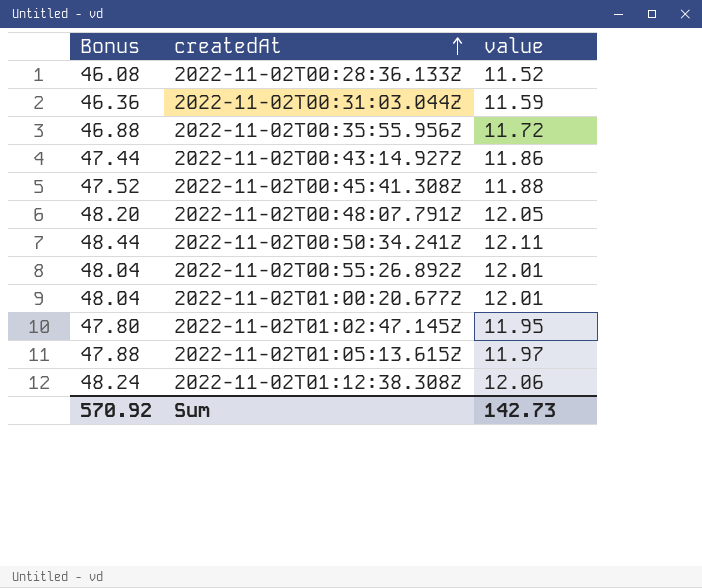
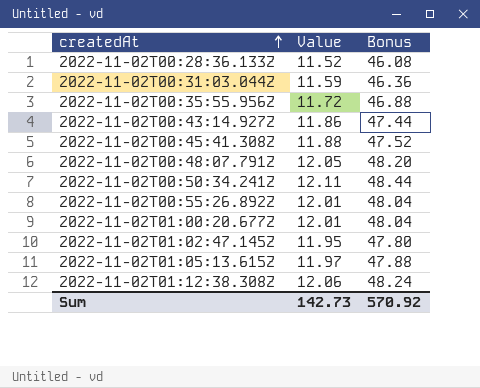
column name: value -> Value
column Bonus | position: 1 -> 3

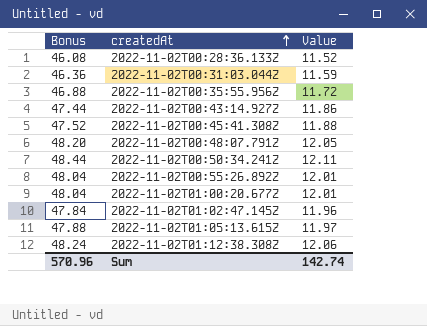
column Bonus | position: 3 -> 1
2022-11-02T01:02:47.145Z | Bonus: 47.80 -> 47.84
2022-11-02T01:02:47.145Z | Value: 11.95 -> 11.96
Sum | Bonus: 570.92 -> 570.96
Sum | Value: 142.73 -> 142.74

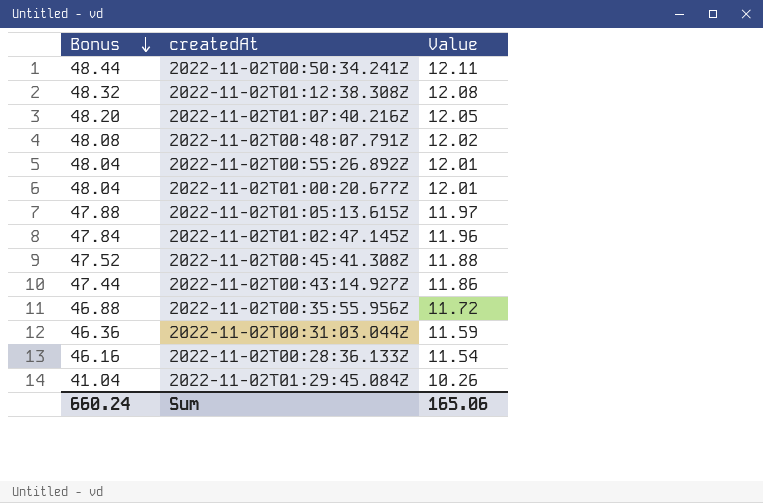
row order: createdAt ascending -> Bonus descending
2022-11-02T01:12:38.308Z | Bonus: 48.24 -> 48.32
2022-11-02T01:12:38.308Z | Value: 12.06 -> 12.08
row 2022-11-02T01:07:40.216Z: none -> 48.20 | 12.05
2022-11-02T00:48:07.791Z | Bonus: 48.20 -> 48.08
2022-11-02T00:48:07.791Z | Value: 12.05 -> 12.02
2022-11-02T00:28:36.133Z | Bonus: 46.08 -> 46.16
2022-11-02T00:28:36.133Z | Value: 11.52 -> 11.54
row 2022-11-02T01:29:45.084Z: none -> 41.04 | 10.26
Sum | Bonus: 570.96 -> 660.24
Sum | Value: 142.74 -> 165.06

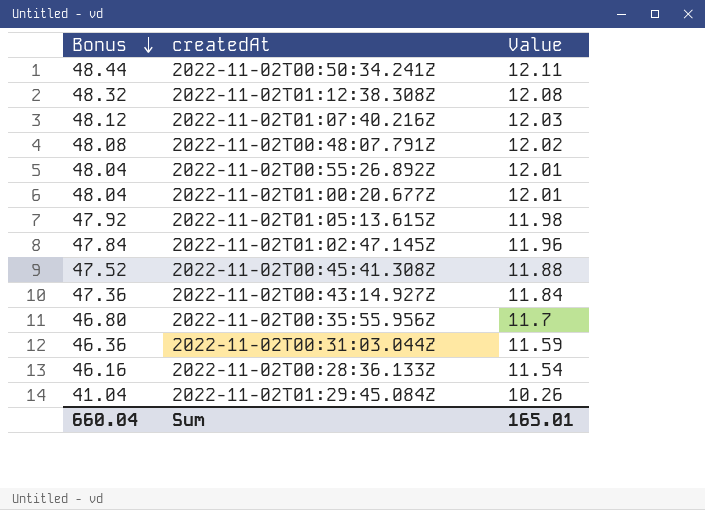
2022-11-02T01:07:40.216Z | Bonus: 48.20 -> 48.12
2022-11-02T01:07:40.216Z | Value: 12.05 -> 12.03
2022-11-02T01:05:13.615Z | Bonus: 47.88 -> 47.92
2022-11-02T01:05:13.615Z | Value: 11.97 -> 11.98
2022-11-02T00:43:14.927Z | Bonus: 47.44 -> 47.36
2022-11-02T00:43:14.927Z | Value: 11.86 -> 11.84
2022-11-02T00:35:55.956Z | Bonus: 46.88 -> 46.80
2022-11-02T00:35:55.956Z | Value: 11.72 -> 11.7
Sum | Bonus: 660.24 -> 660.04
Sum | Value: 165.06 -> 165.01

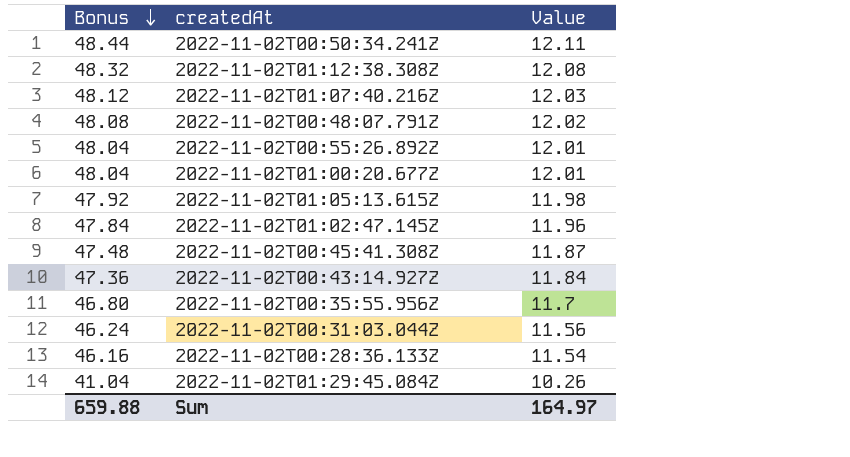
2022-11-02T00:45:41.308Z | Bonus: 47.52 -> 47.48
2022-11-02T00:45:41.308Z | Value: 11.88 -> 11.87
2022-11-02T00:31:03.044Z | Bonus: 46.36 -> 46.24
2022-11-02T00:31:03.044Z | Value: 11.59 -> 11.56
Sum | Bonus: 660.04 -> 659.88
Sum | Value: 165.01 -> 164.97

